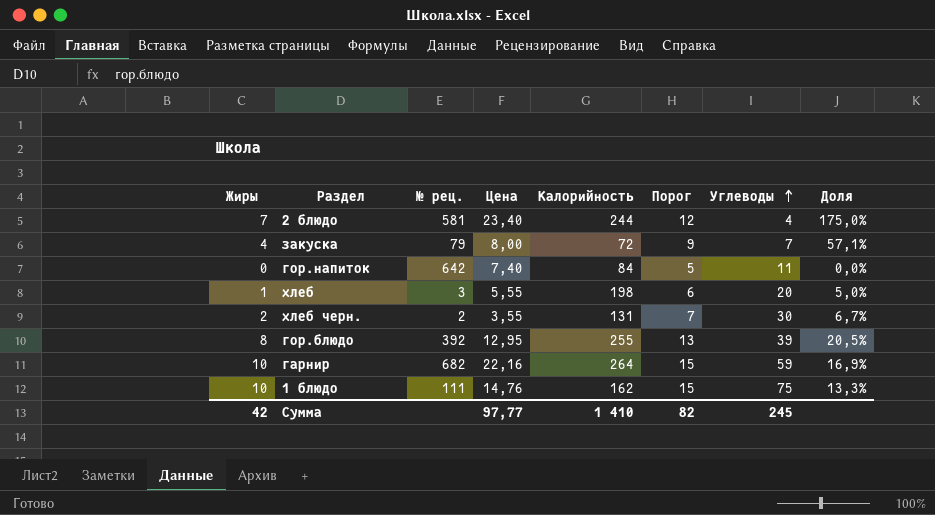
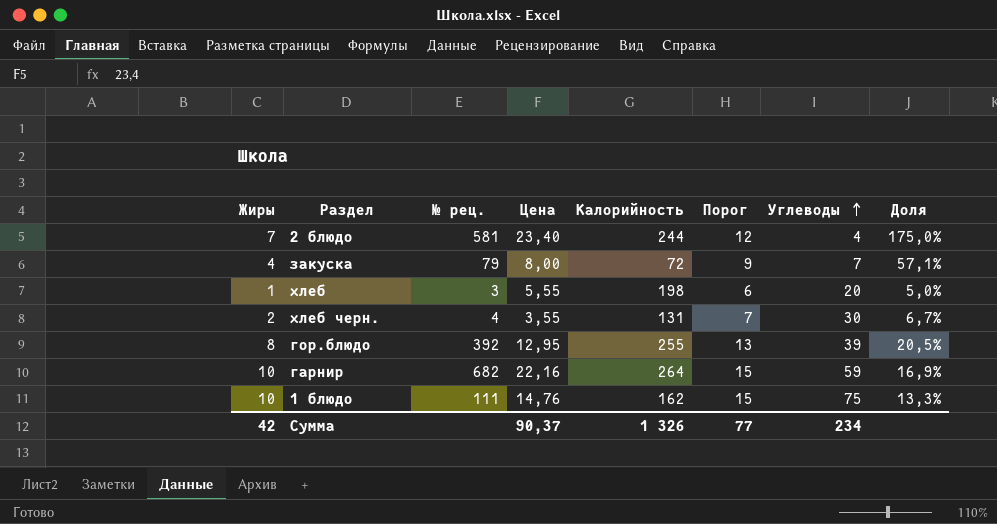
row гор.напиток: 0 | 642 | 7,40 | 84 | 5 | 11 | 0,0% -> none
хлеб черн. | № рец.: 2 -> 4
Сумма | Цена: 97,77 -> 90,37
Сумма | Калорийность: 1 410 -> 1 326
Сумма | Порог: 82 -> 77
Сумма | Углеводы: 245 -> 234

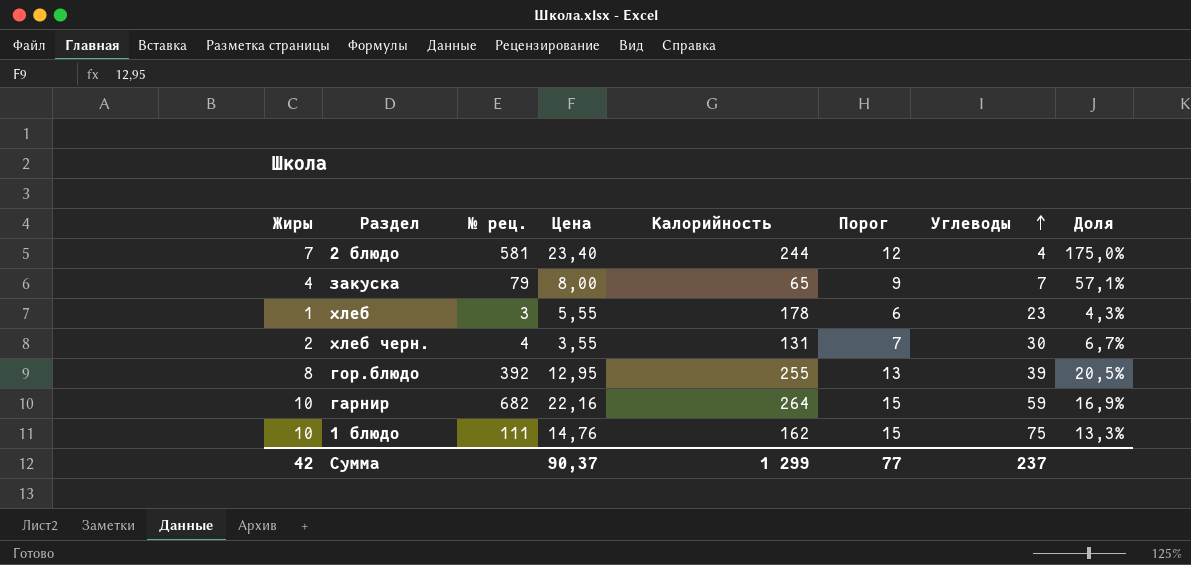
закуска | Калорийность: 72 -> 65
хлеб | Калорийность: 198 -> 178
хлеб | Углеводы: 20 -> 23
хлеб | Доля: 5,0% -> 4,3%
Сумма | Калорийность: 1 326 -> 1 299
Сумма | Углеводы: 234 -> 237

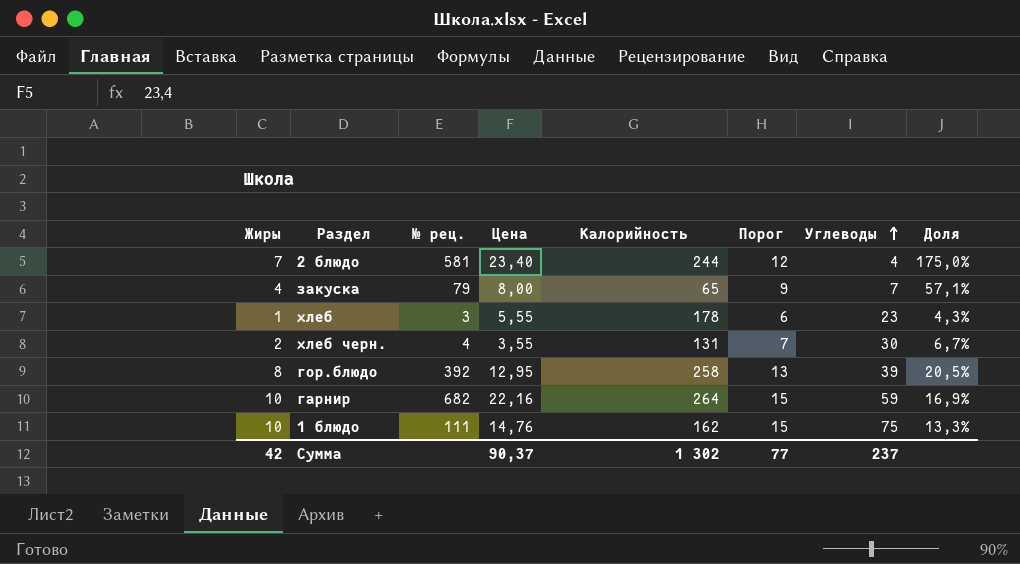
гор.блюдо | Калорийность: 255 -> 258
Сумма | Калорийность: 1 299 -> 1 302

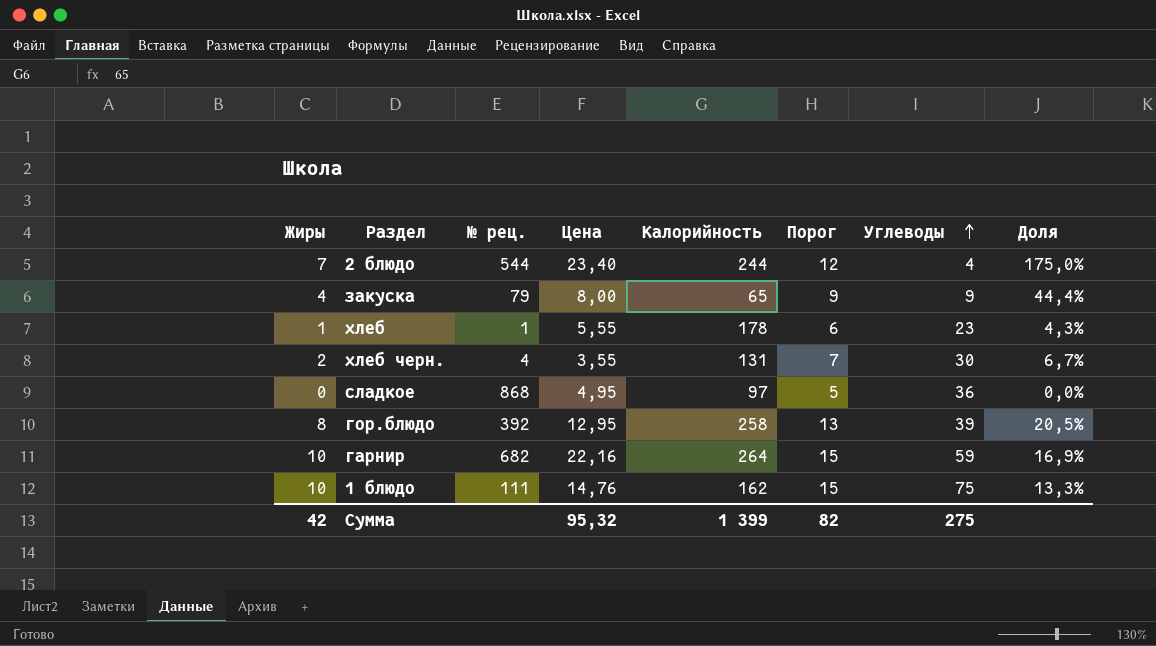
2 блюдо | № рец.: 581 -> 544
закуска | Углеводы: 7 -> 9
закуска | Доля: 57,1% -> 44,4%
хлеб | № рец.: 3 -> 1
row сладкое: none -> 0 | 868 | 4,95 | 97 | 5 | 36 | 0,0%
Сумма | Цена: 90,37 -> 95,32
Сумма | Калорийность: 1 302 -> 1 399
Сумма | Порог: 77 -> 82
Сумма | Углеводы: 237 -> 275

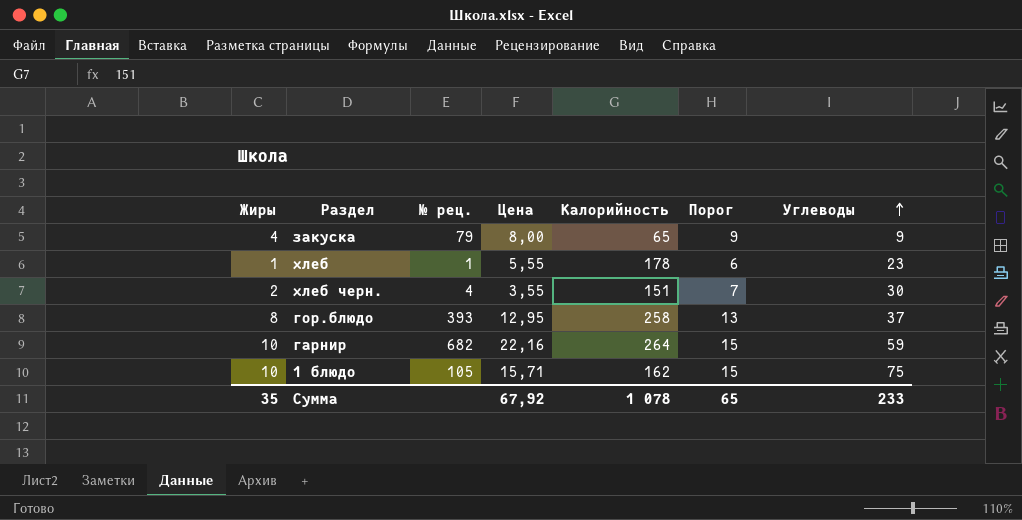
column Доля | formula: [Жиры] / [Углеводы] -> none
row 2 блюдо: 7 | 544 | 23,40 | 244 | 12 | 4 | 175,0% -> none
row сладкое: 0 | 868 | 4,95 | 97 | 5 | 36 | 0,0% -> none
хлеб черн. | Калорийность: 131 -> 151
гор.блюдо | № рец.: 392 -> 393
гор.блюдо | Углеводы: 39 -> 37
1 блюдо | № рец.: 111 -> 105
1 блюдо | Цена: 14,76 -> 15,71
Сумма | Жиры: 42 -> 35
Сумма | Цена: 95,32 -> 67,92
Сумма | Калорийность: 1 399 -> 1 078
Сумма | Порог: 82 -> 65
Сумма | Углеводы: 275 -> 233

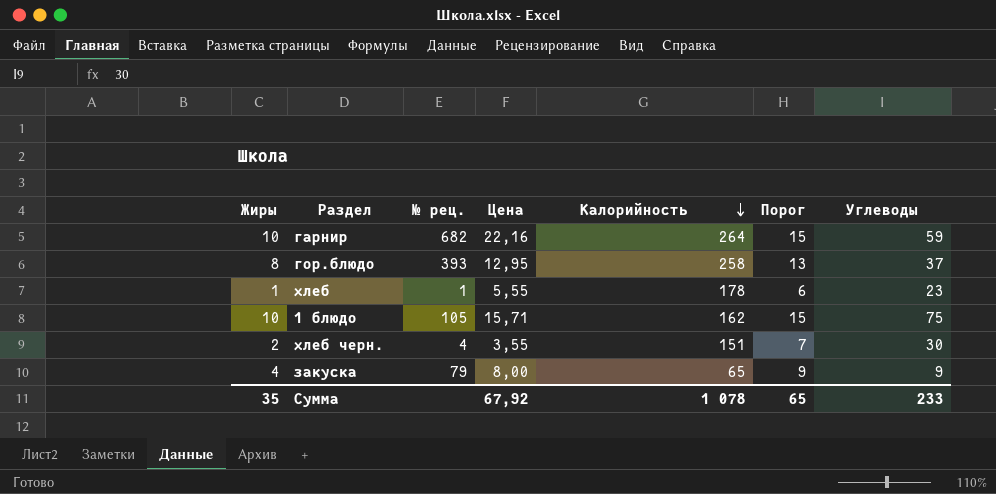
row order: Углеводы ascending -> Калорийность descending

